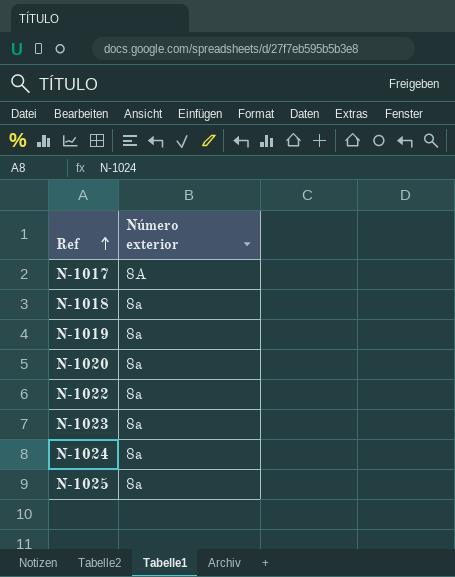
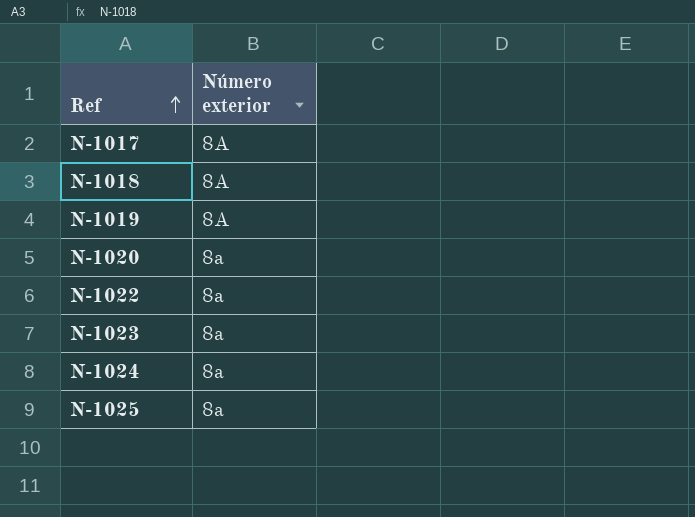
N-1018 | Número exterior: 8a -> 8A
N-1019 | Número exterior: 8a -> 8A

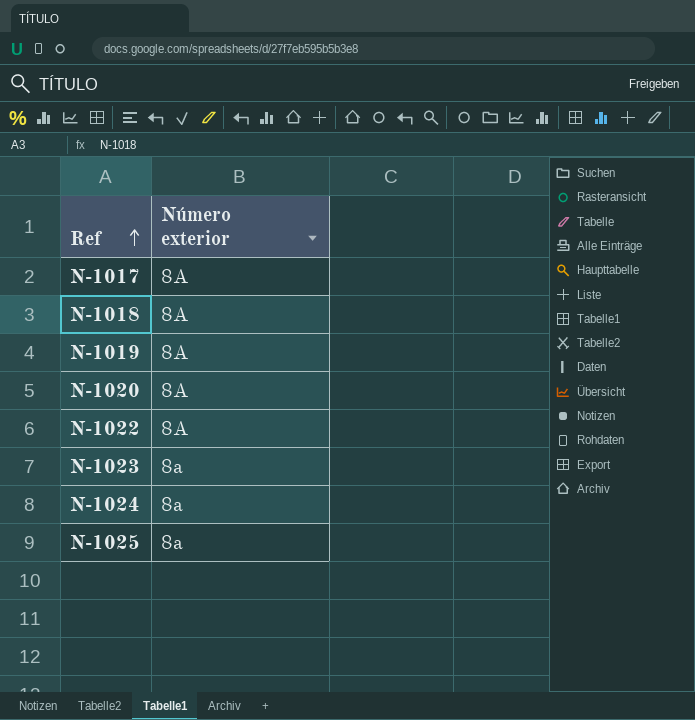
N-1020 | Número exterior: 8a -> 8A
N-1022 | Número exterior: 8a -> 8A

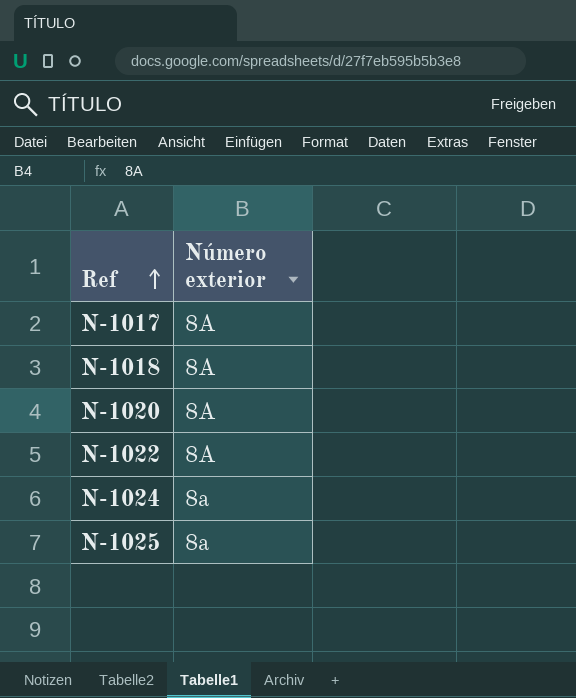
row N-1019: 8A -> none
row N-1023: 8a -> none

